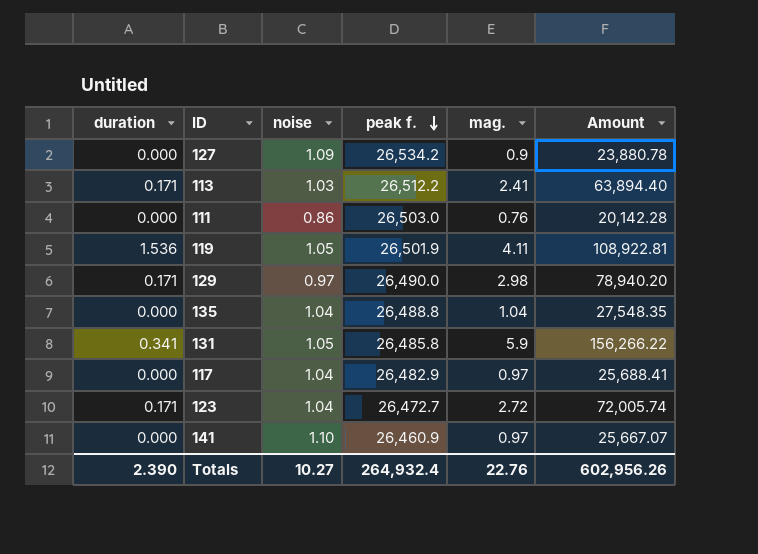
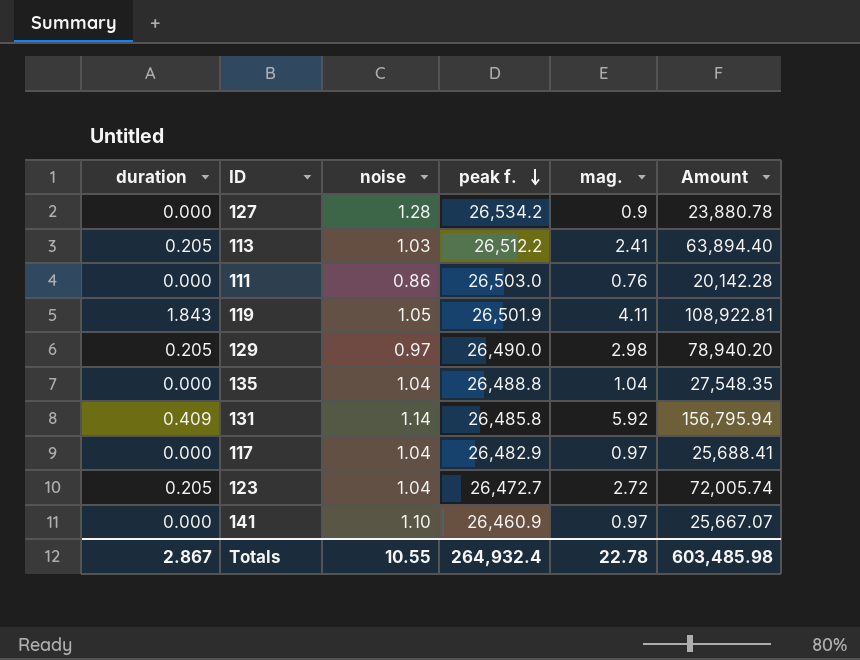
127 | noise: 1.09 -> 1.28
113 | duration: 0.171 -> 0.205
119 | duration: 1.536 -> 1.843
129 | duration: 0.171 -> 0.205
131 | duration: 0.341 -> 0.409
131 | noise: 1.05 -> 1.14
131 | mag.: 5.9 -> 5.92
131 | Amount: 156,266.22 -> 156,795.94
123 | duration: 0.171 -> 0.205
Totals | duration: 2.390 -> 2.867
Totals | noise: 10.27 -> 10.55
Totals | mag.: 22.76 -> 22.78
Totals | Amount: 602,956.26 -> 603,485.98

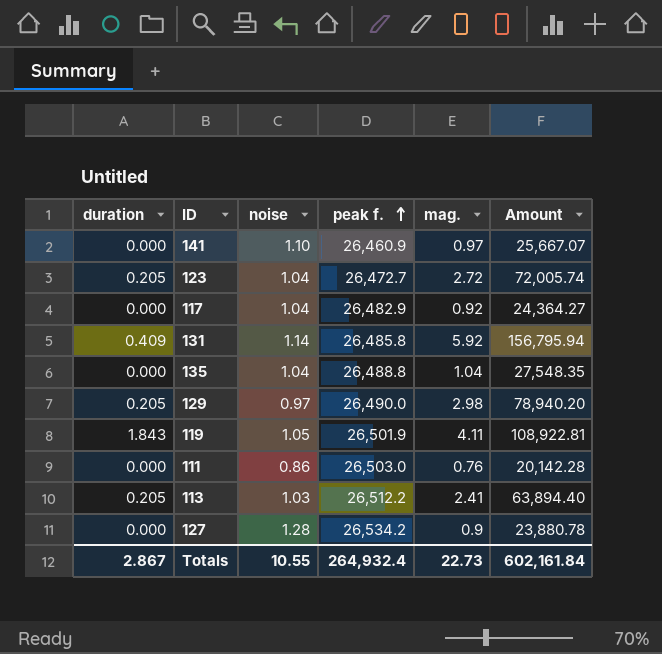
row order: peak f. descending -> peak f. ascending
117 | mag.: 0.97 -> 0.92
117 | Amount: 25,688.41 -> 24,364.27
Totals | mag.: 22.78 -> 22.73
Totals | Amount: 603,485.98 -> 602,161.84

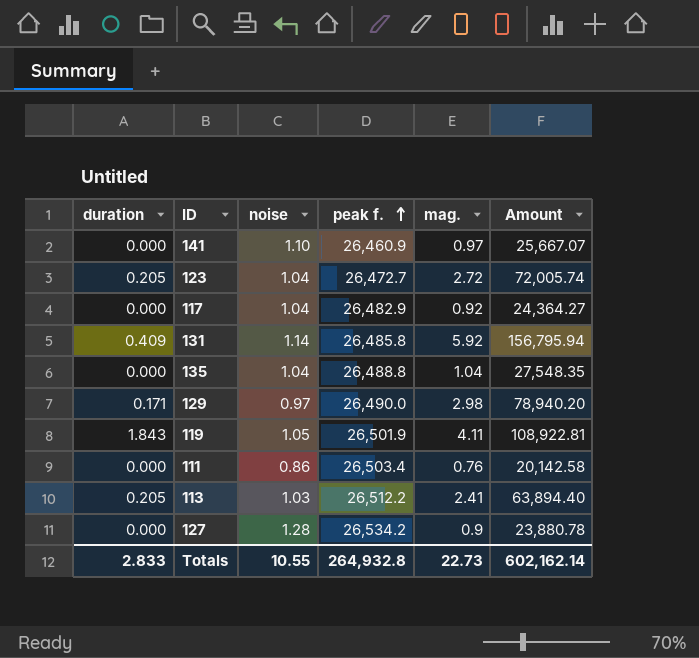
129 | duration: 0.205 -> 0.171
111 | peak f.: 26,503.0 -> 26,503.4
111 | Amount: 20,142.28 -> 20,142.58
Totals | duration: 2.867 -> 2.833
Totals | peak f.: 264,932.4 -> 264,932.8
Totals | Amount: 602,161.84 -> 602,162.14

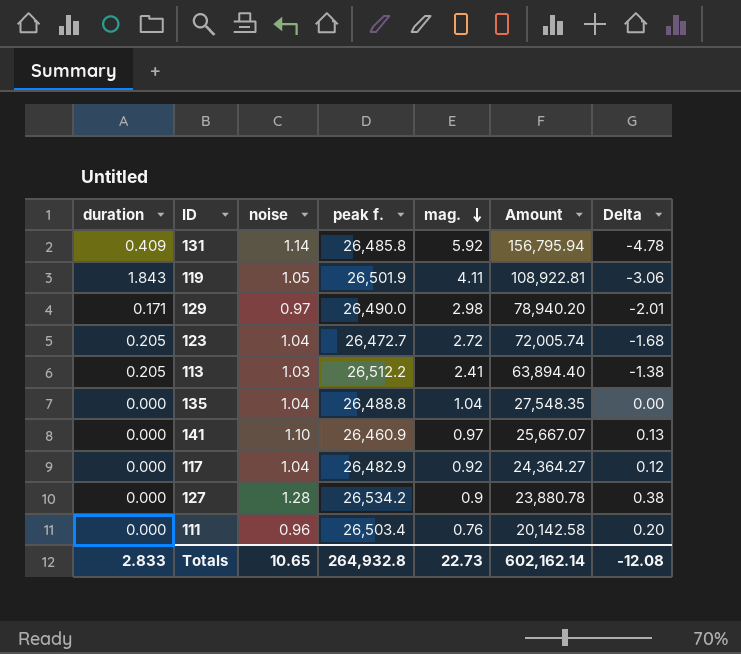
row order: peak f. ascending -> mag. descending
column Delta | formula: none -> [noise] - [mag.]
111 | noise: 0.86 -> 0.96
Totals | noise: 10.55 -> 10.65

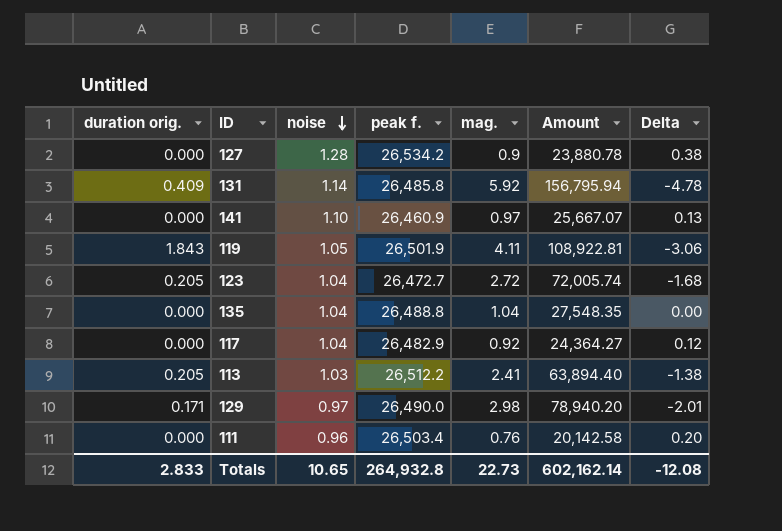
row order: mag. descending -> noise descending
column name: duration -> duration orig.

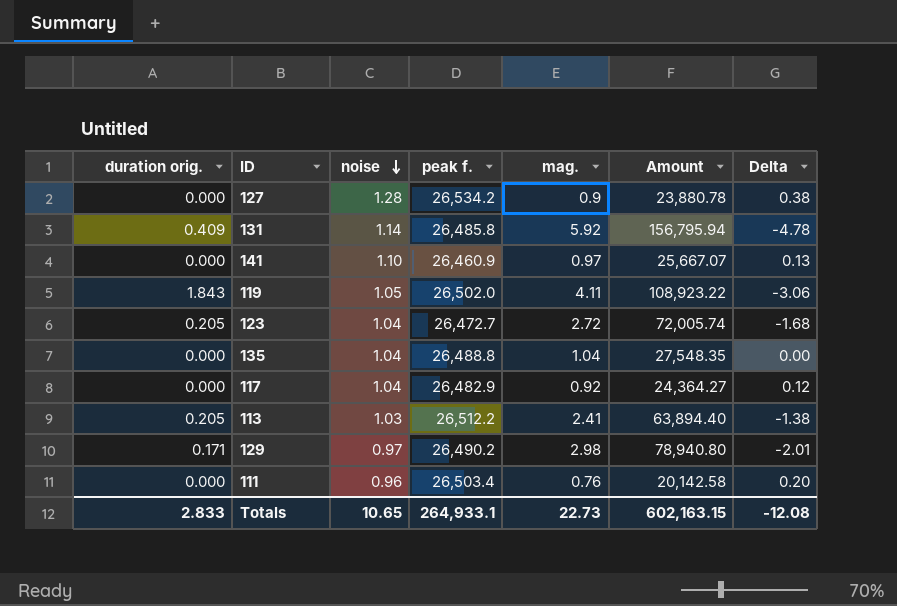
119 | peak f.: 26,501.9 -> 26,502.0
119 | Amount: 108,922.81 -> 108,923.22
129 | peak f.: 26,490.0 -> 26,490.2
129 | Amount: 78,940.20 -> 78,940.80
Totals | peak f.: 264,932.8 -> 264,933.1
Totals | Amount: 602,162.14 -> 602,163.15

